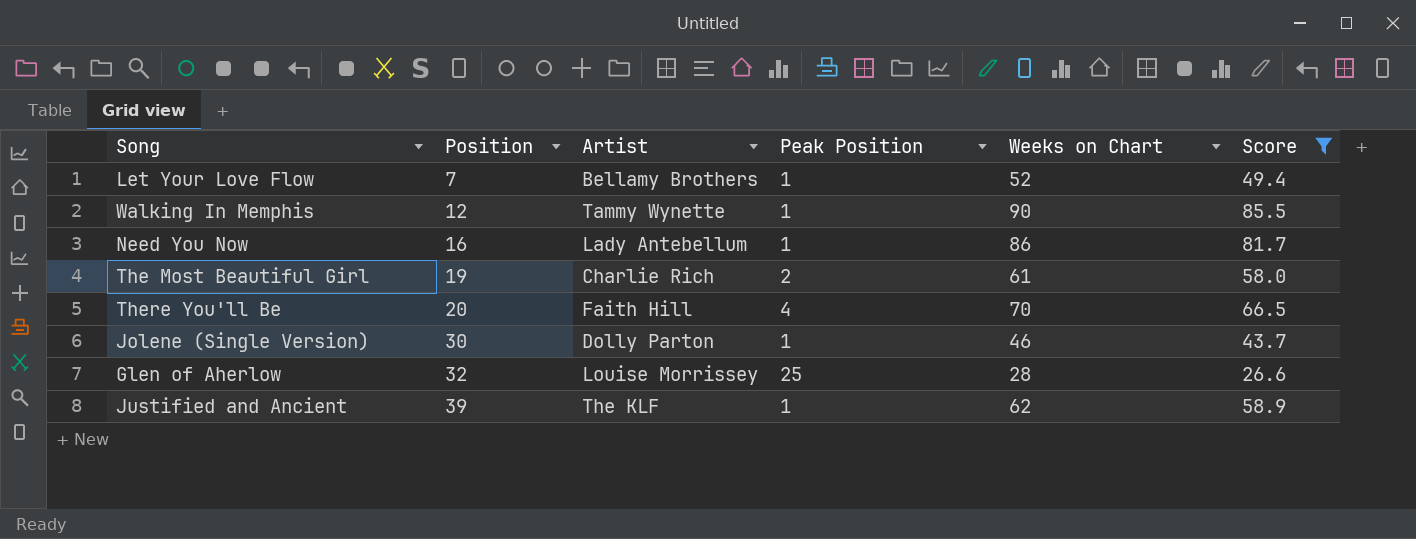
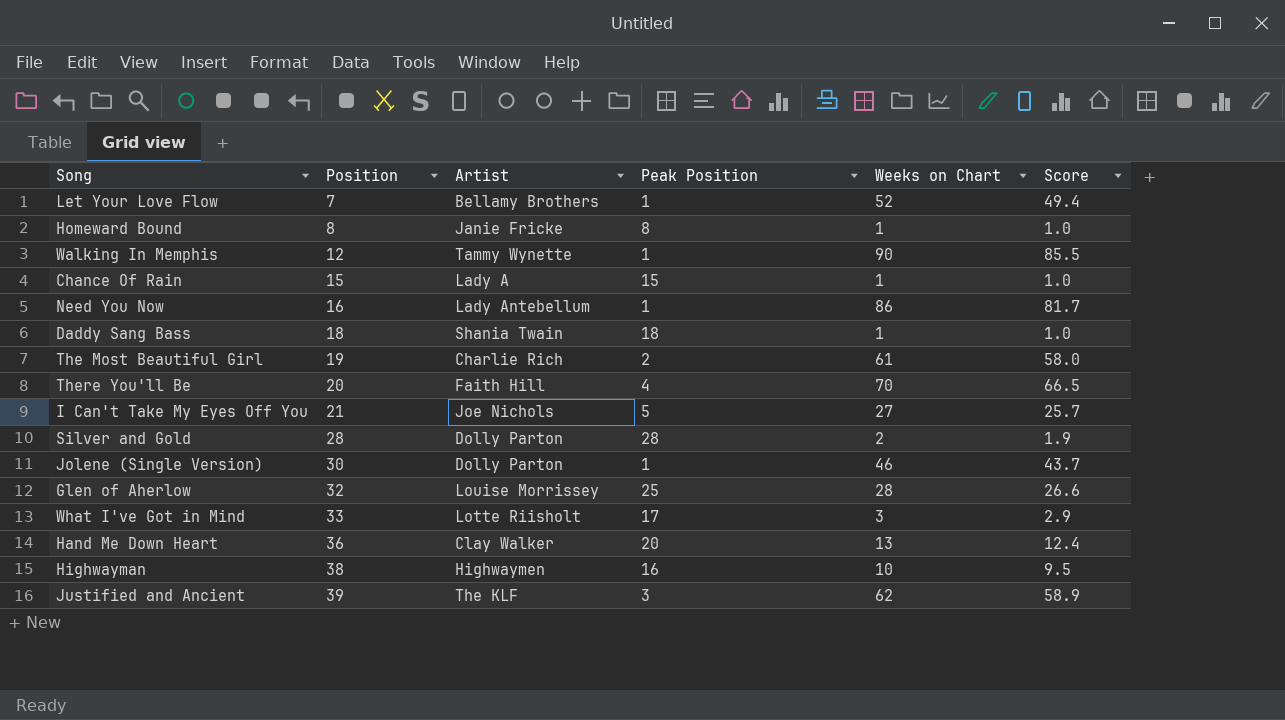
filter: Score >= 26.6 -> none
Justified and Ancient | Peak Position: 1 -> 3

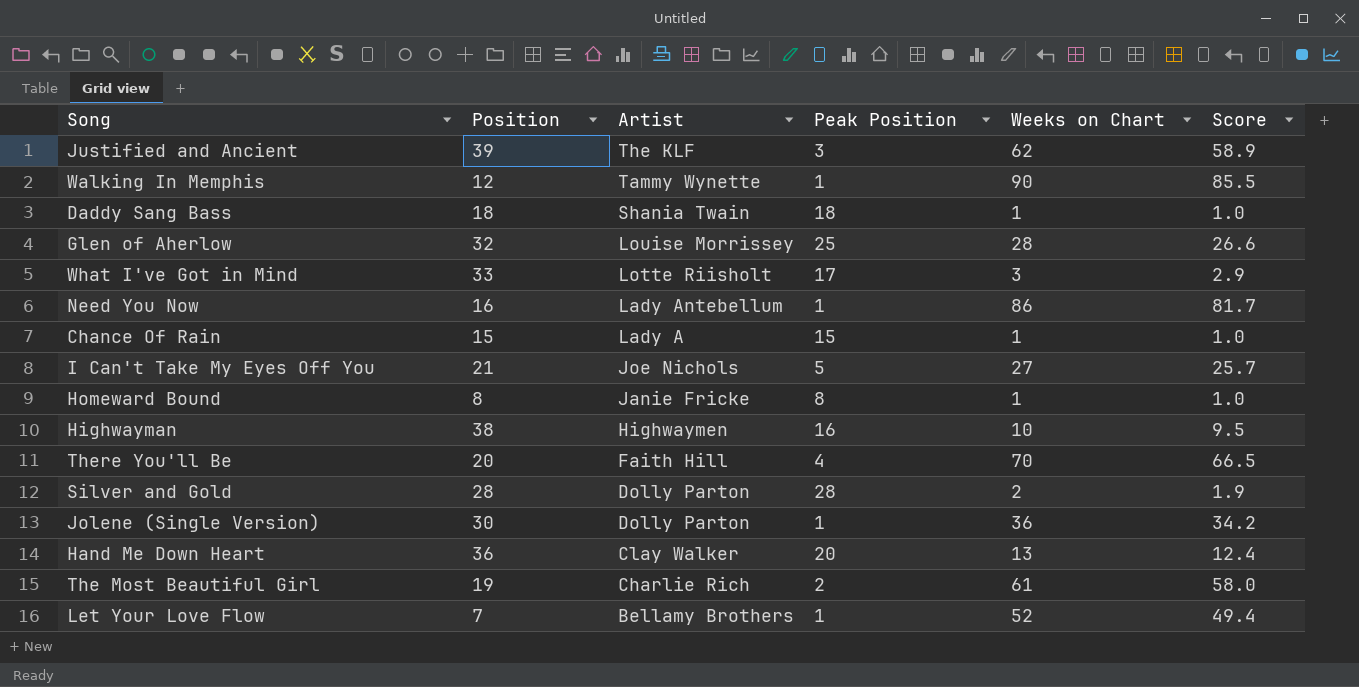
row order: Position ascending -> Artist descending
Jolene (Single Version) | Weeks on Chart: 46 -> 36
Jolene (Single Version) | Score: 43.7 -> 34.2

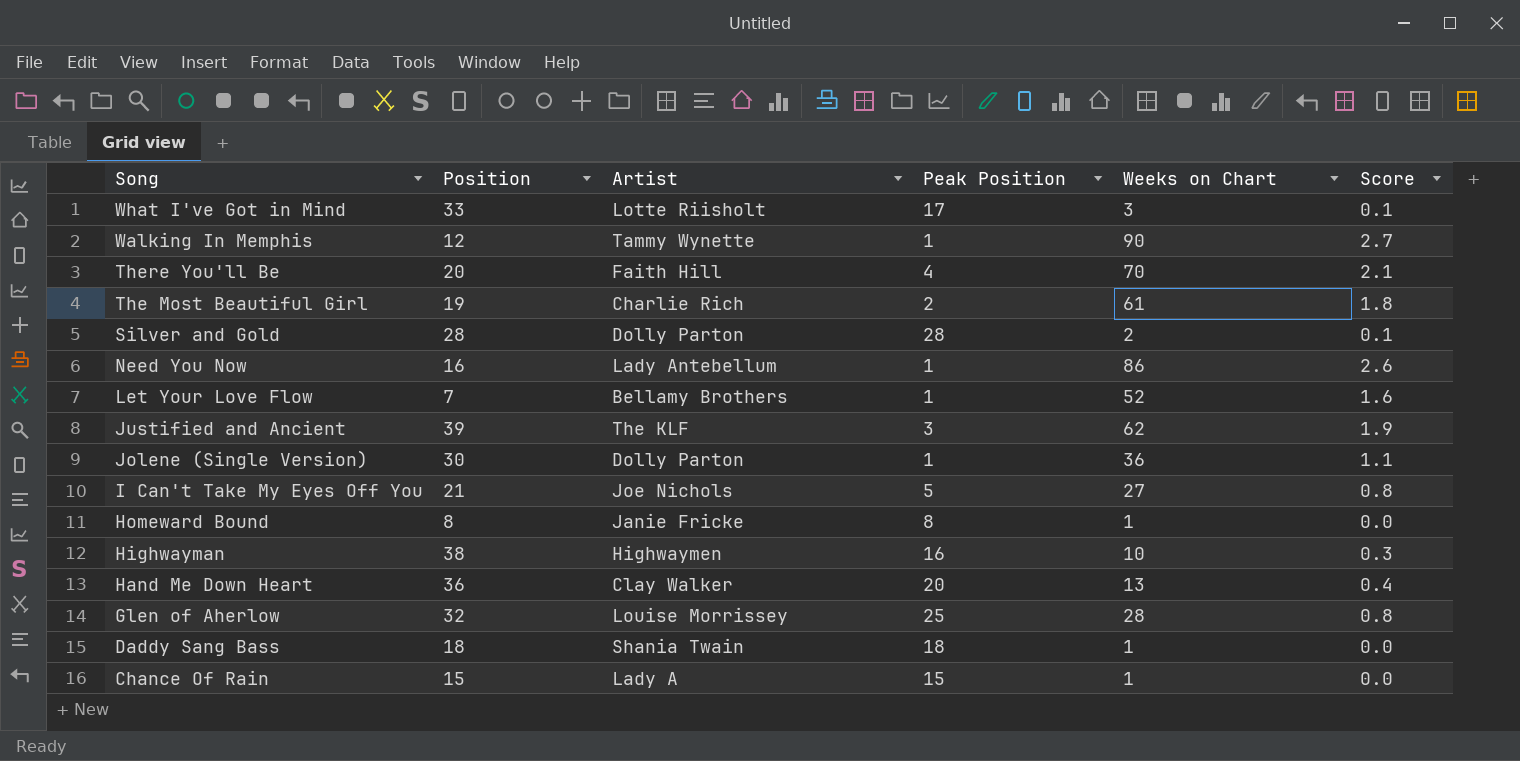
row order: Artist descending -> Song descending
column Score | formula: [Weeks on Chart] * 0.95 -> [Weeks on Chart] * 0.03

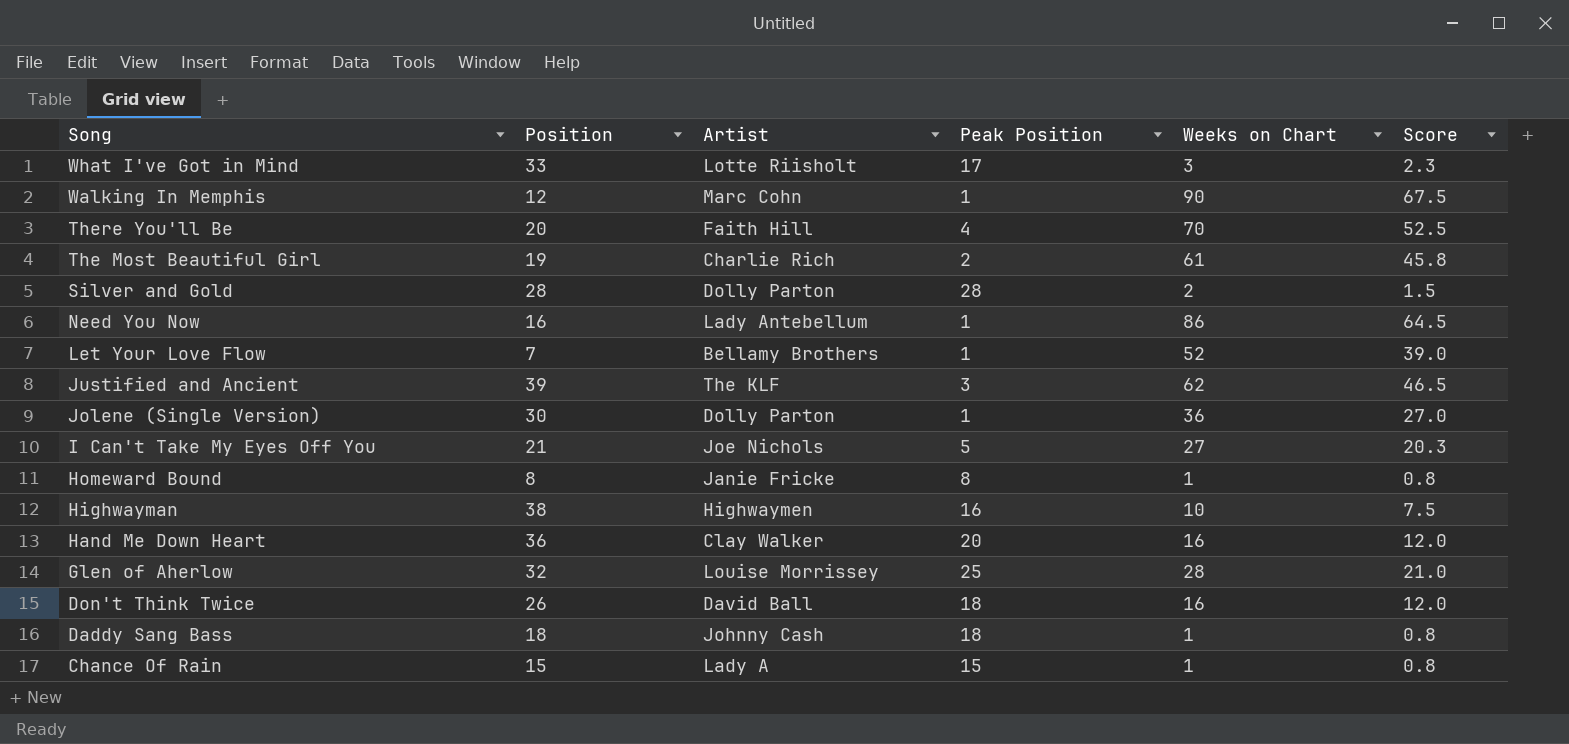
column Score | formula: [Weeks on Chart] * 0.03 -> [Weeks on Chart] * 0.75
Walking In Memphis | Artist: Tammy Wynette -> Marc Cohn
Hand Me Down Heart | Weeks on Chart: 13 -> 16
row Don't Think Twice: none -> 26 | David Ball | 18 | 16 | 12.0
Daddy Sang Bass | Artist: Shania Twain -> Johnny Cash

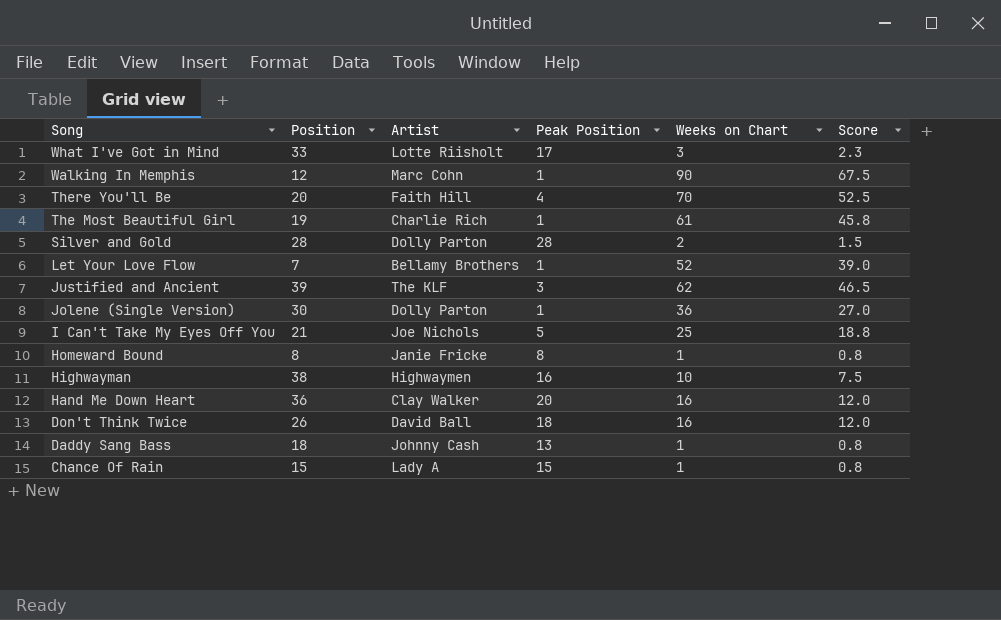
row Need You Now: 16 | Lady Antebellum | 1 | 86 | 64.5 -> none
row Glen of Aherlow: 32 | Louise Morrissey | 25 | 28 | 21.0 -> none
The Most Beautiful Girl | Peak Position: 2 -> 1
I Can't Take My Eyes Off You | Weeks on Chart: 27 -> 25
I Can't Take My Eyes Off You | Score: 20.3 -> 18.8
Daddy Sang Bass | Peak Position: 18 -> 13

